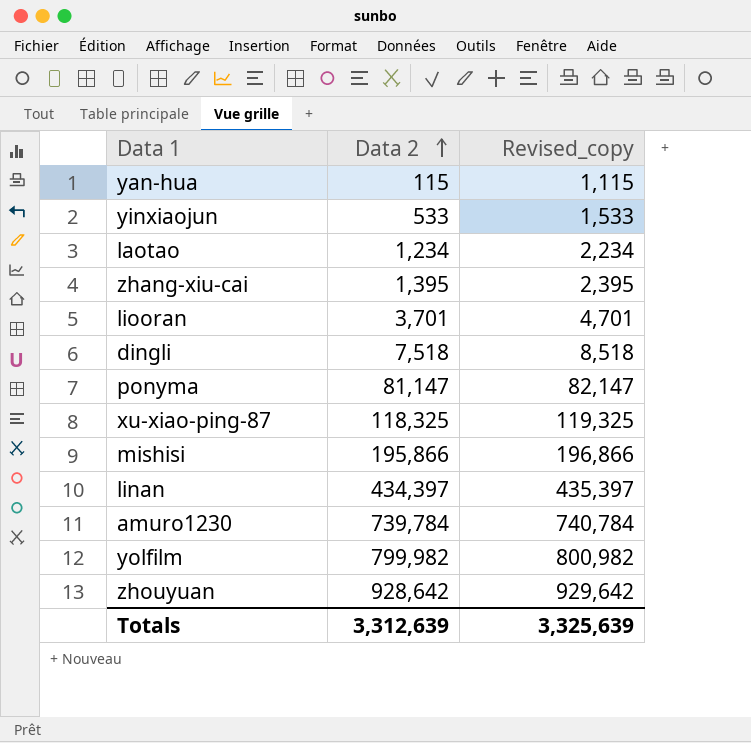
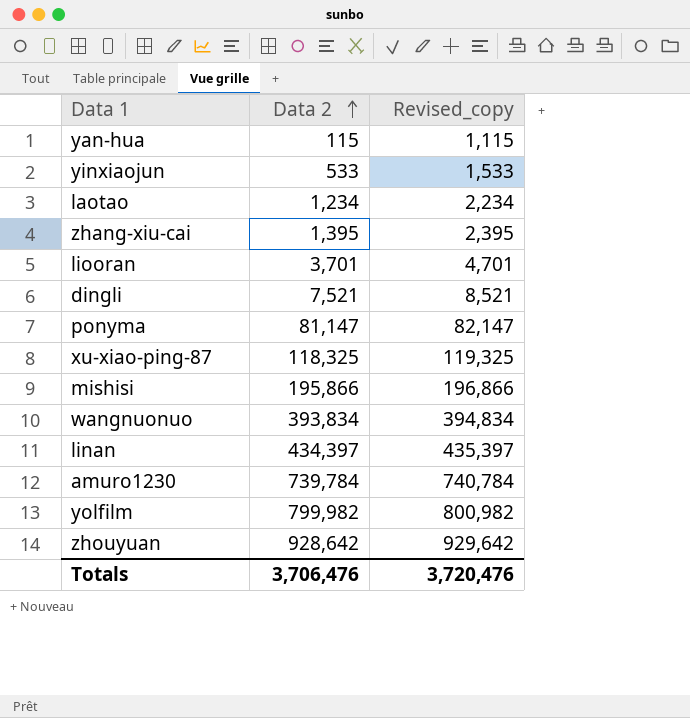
dingli | Data 2: 7,518 -> 7,521
dingli | Revised_copy: 8,518 -> 8,521
row wangnuonuo: none -> 393,834 | 394,834
Totals | Data 2: 3,312,639 -> 3,706,476
Totals | Revised_copy: 3,325,639 -> 3,720,476

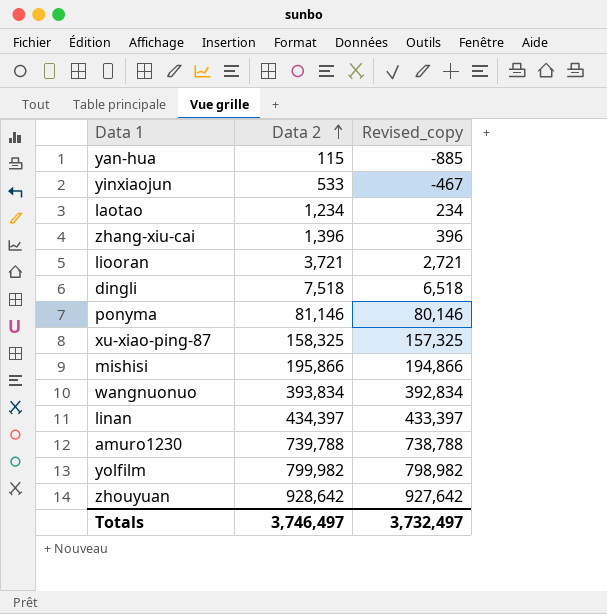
column Revised_copy | formula: [Data 2] + 1000 -> [Data 2] - 1000
zhang-xiu-cai | Data 2: 1,395 -> 1,396
liooran | Data 2: 3,701 -> 3,721
dingli | Data 2: 7,521 -> 7,518
ponyma | Data 2: 81,147 -> 81,146
xu-xiao-ping-87 | Data 2: 118,325 -> 158,325
amuro1230 | Data 2: 739,784 -> 739,788
Totals | Data 2: 3,706,476 -> 3,746,497
Totals | Revised_copy: 3,720,476 -> 3,732,497

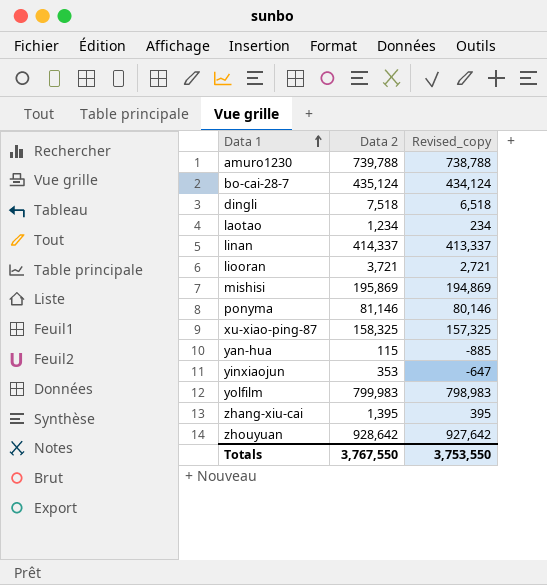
row order: Data 2 ascending -> Data 1 ascending
row wangnuonuo: 393,834 | 392,834 -> none
row bo-cai-28-7: none -> 435,124 | 434,124
linan | Data 2: 434,397 -> 414,337
linan | Revised_copy: 433,397 -> 413,337
mishisi | Data 2: 195,866 -> 195,869
mishisi | Revised_copy: 194,866 -> 194,869
yinxiaojun | Data 2: 533 -> 353
yinxiaojun | Revised_copy: -467 -> -647
yolfilm | Data 2: 799,982 -> 799,983
yolfilm | Revised_copy: 798,982 -> 798,983
zhang-xiu-cai | Data 2: 1,396 -> 1,395
zhang-xiu-cai | Revised_copy: 396 -> 395
Totals | Data 2: 3,746,497 -> 3,767,550
Totals | Revised_copy: 3,732,497 -> 3,753,550

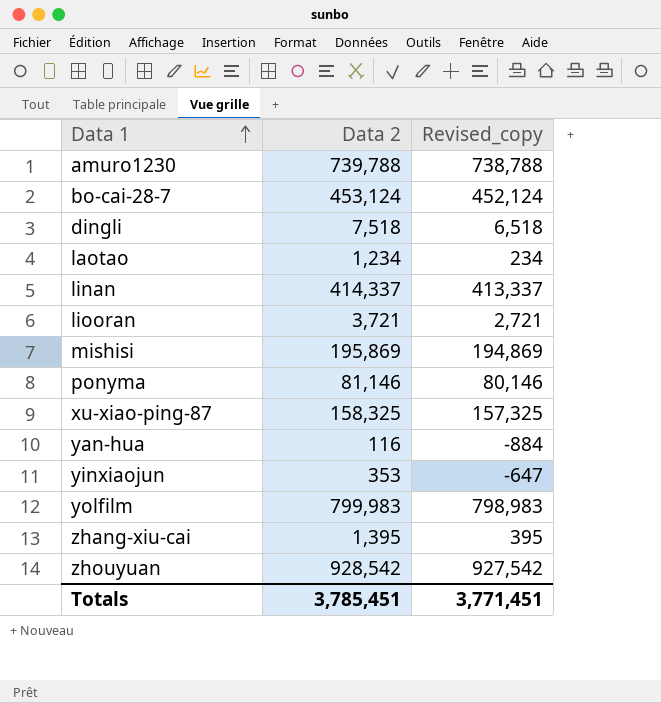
bo-cai-28-7 | Data 2: 435,124 -> 453,124
bo-cai-28-7 | Revised_copy: 434,124 -> 452,124
yan-hua | Data 2: 115 -> 116
yan-hua | Revised_copy: -885 -> -884
zhouyuan | Data 2: 928,642 -> 928,542
zhouyuan | Revised_copy: 927,642 -> 927,542
Totals | Data 2: 3,767,550 -> 3,785,451
Totals | Revised_copy: 3,753,550 -> 3,771,451

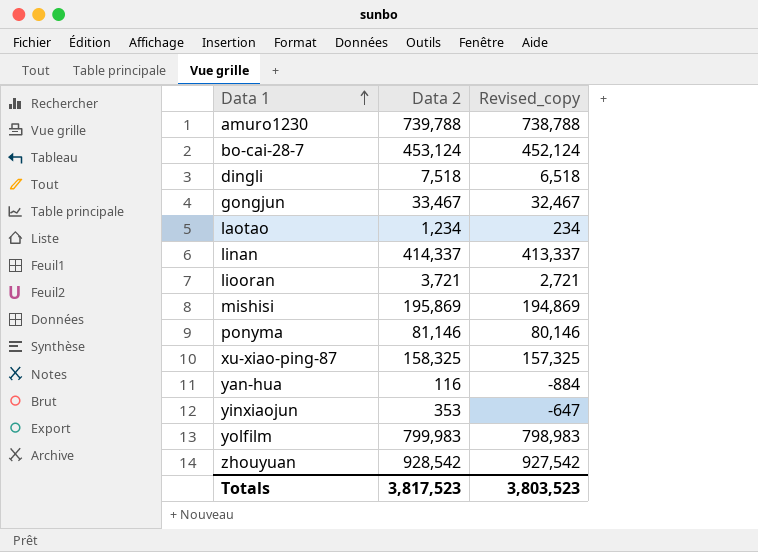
row zhang-xiu-cai: 1,395 | 395 -> none
row gongjun: none -> 33,467 | 32,467
Totals | Data 2: 3,785,451 -> 3,817,523
Totals | Revised_copy: 3,771,451 -> 3,803,523

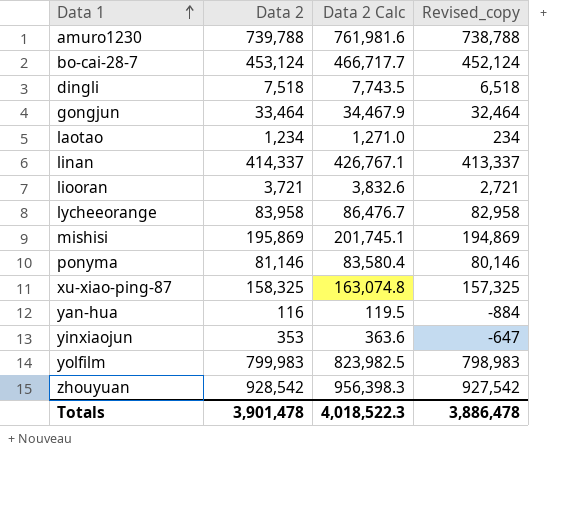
column Data 2 Calc | formula: none -> [Data 2] * 1.03
gongjun | Data 2: 33,467 -> 33,464
gongjun | Revised_copy: 32,467 -> 32,464
row lycheeorange: none -> 83,958 | 86,476.7 | 82,958
Totals | Data 2: 3,817,523 -> 3,901,478
Totals | Revised_copy: 3,803,523 -> 3,886,478

